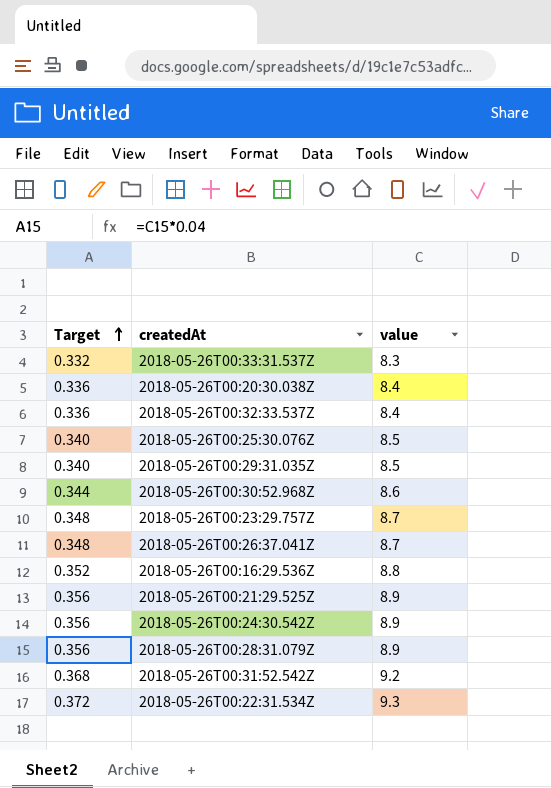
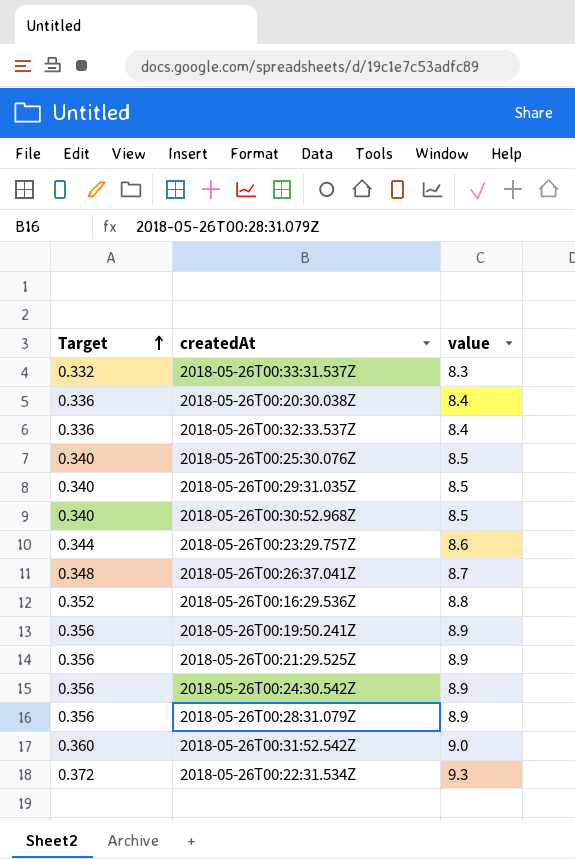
2018-05-26T00:30:52.968Z | Target: 0.344 -> 0.340
2018-05-26T00:30:52.968Z | value: 8.6 -> 8.5
2018-05-26T00:23:29.757Z | Target: 0.348 -> 0.344
2018-05-26T00:23:29.757Z | value: 8.7 -> 8.6
row 2018-05-26T00:19:50.241Z: none -> 0.356 | 8.9
2018-05-26T00:31:52.542Z | Target: 0.368 -> 0.360
2018-05-26T00:31:52.542Z | value: 9.2 -> 9.0

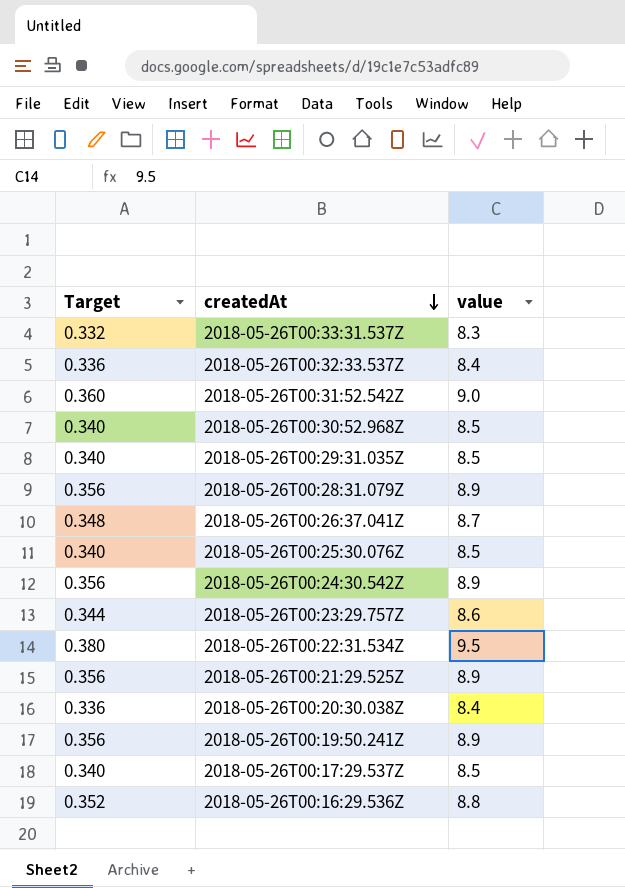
row order: Target ascending -> createdAt descending
2018-05-26T00:22:31.534Z | Target: 0.372 -> 0.380
2018-05-26T00:22:31.534Z | value: 9.3 -> 9.5
row 2018-05-26T00:17:29.537Z: none -> 0.340 | 8.5

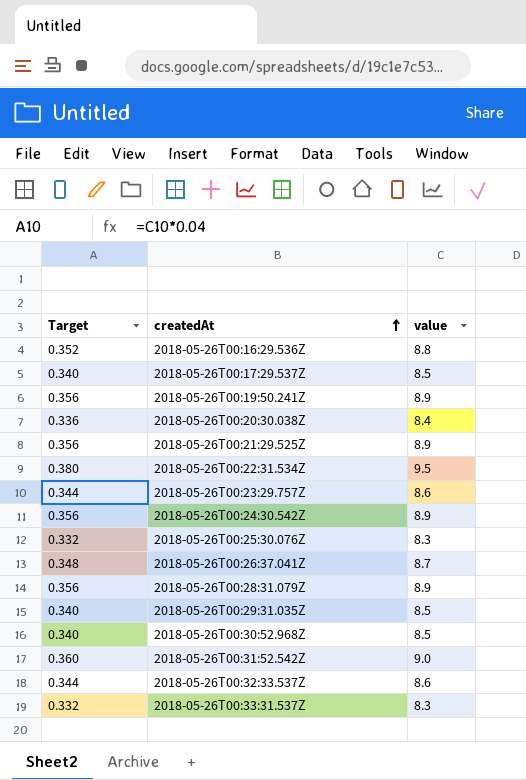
row order: createdAt descending -> createdAt ascending
2018-05-26T00:25:30.076Z | Target: 0.340 -> 0.332
2018-05-26T00:25:30.076Z | value: 8.5 -> 8.3
2018-05-26T00:32:33.537Z | Target: 0.336 -> 0.344
2018-05-26T00:32:33.537Z | value: 8.4 -> 8.6

